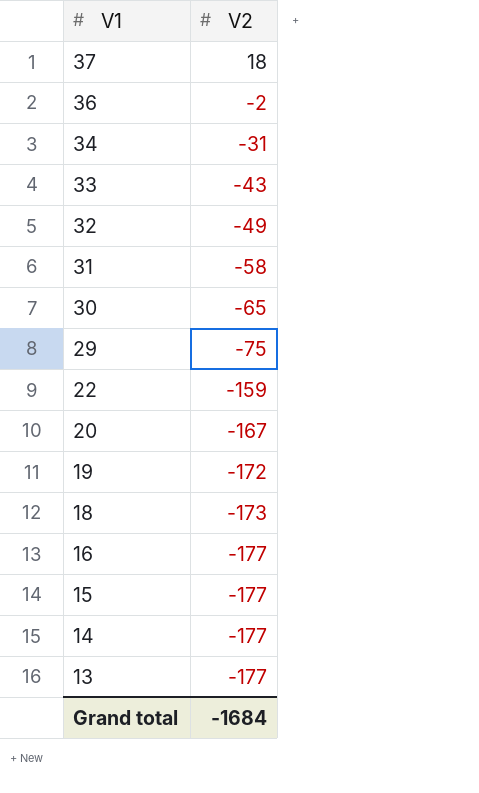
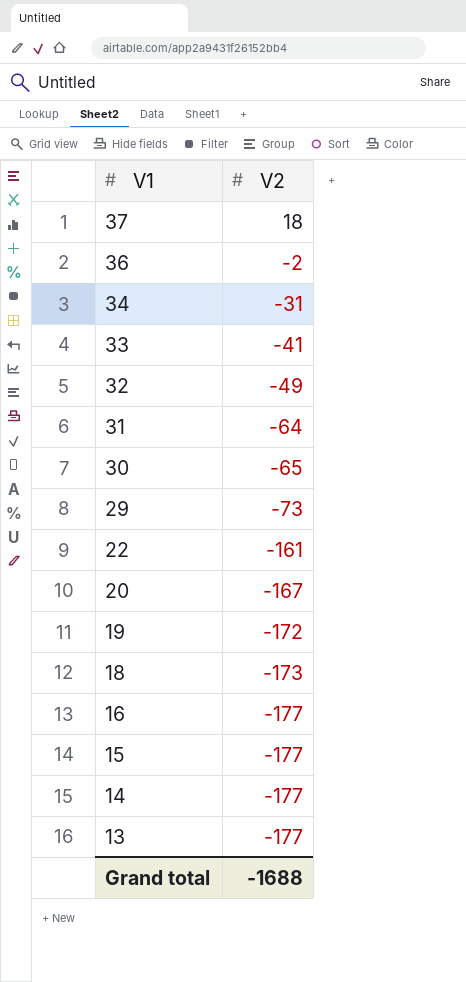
33 | V2: -43 -> -41
31 | V2: -58 -> -64
29 | V2: -75 -> -73
22 | V2: -159 -> -161
Grand total | V2: -1684 -> -1688

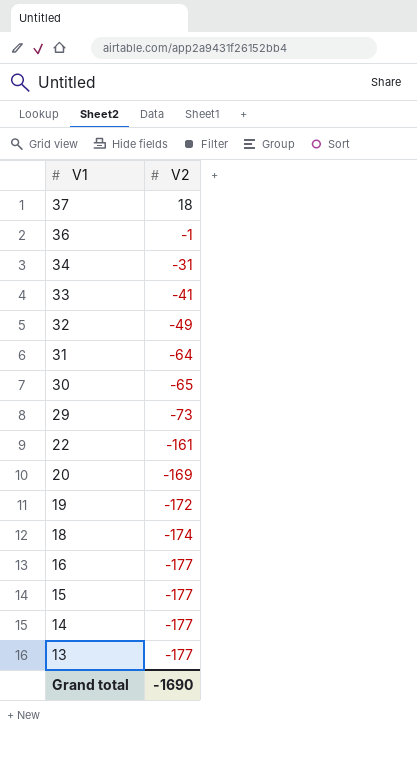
36 | V2: -2 -> -1
20 | V2: -167 -> -169
18 | V2: -173 -> -174
Grand total | V2: -1688 -> -1690

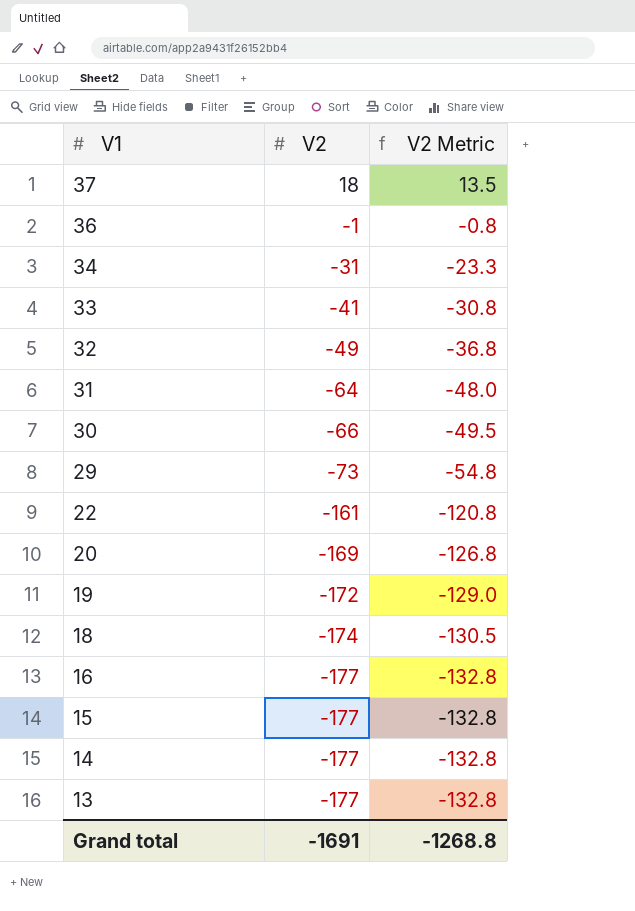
column V2 Metric | formula: none -> [V2] * 0.75
30 | V2: -65 -> -66
Grand total | V2: -1690 -> -1691

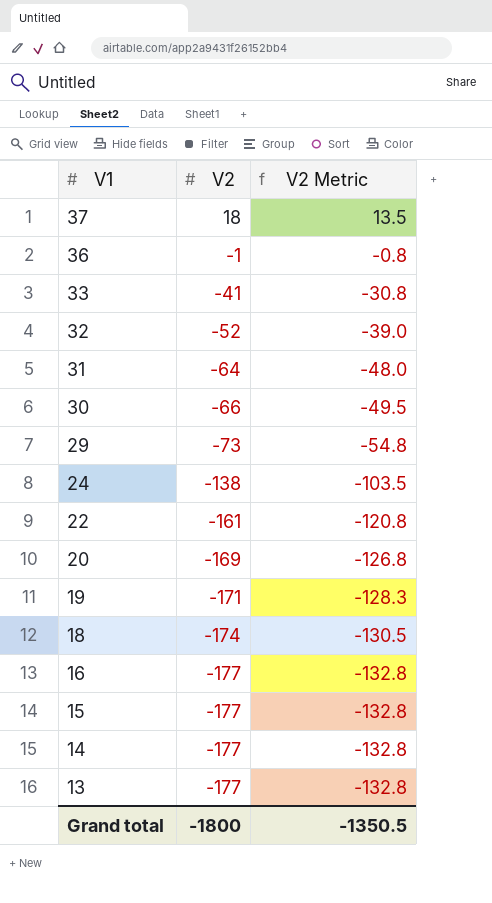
row 34: -31 | -23.3 -> none
32 | V2: -49 -> -52
32 | V2 Metric: -36.8 -> -39.0
row 24: none -> -138 | -103.5
19 | V2: -172 -> -171
19 | V2 Metric: -129.0 -> -128.3
Grand total | V2: -1691 -> -1800
Grand total | V2 Metric: -1268.8 -> -1350.5

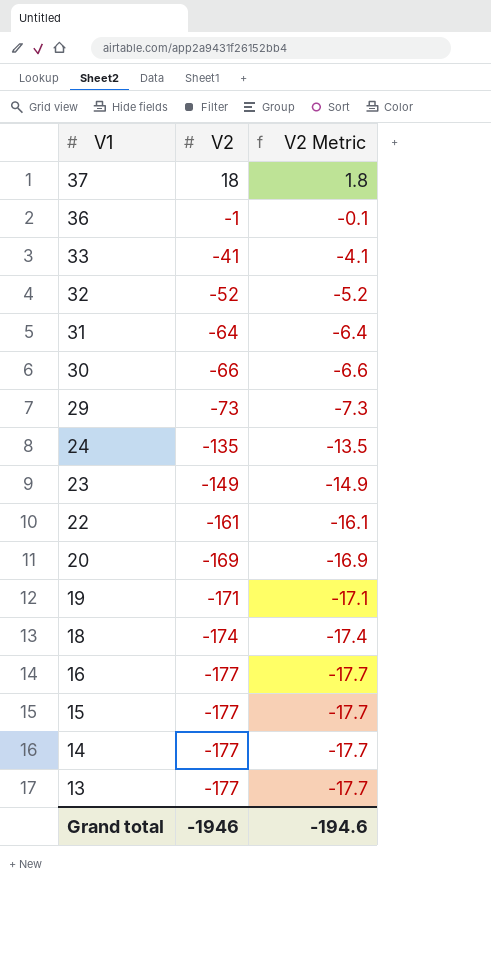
column V2 Metric | formula: [V2] * 0.75 -> [V2] * 0.1
24 | V2: -138 -> -135
row 23: none -> -149 | -14.9
Grand total | V2: -1800 -> -1946
Grand total | V2 Metric: -1350.5 -> -194.6

